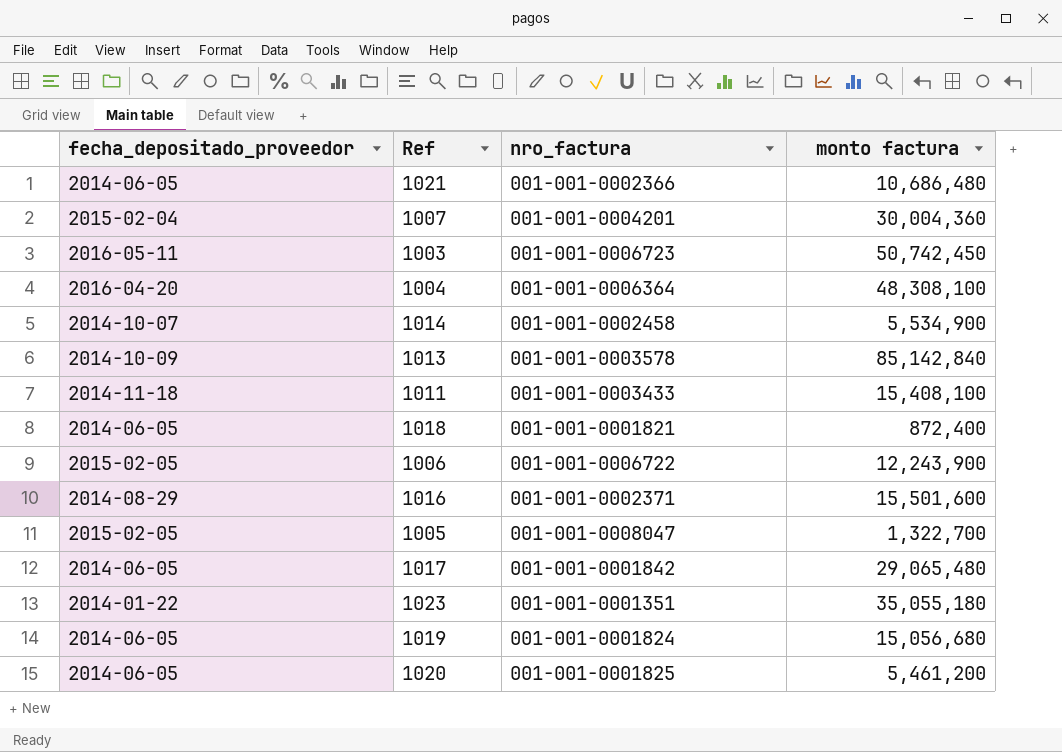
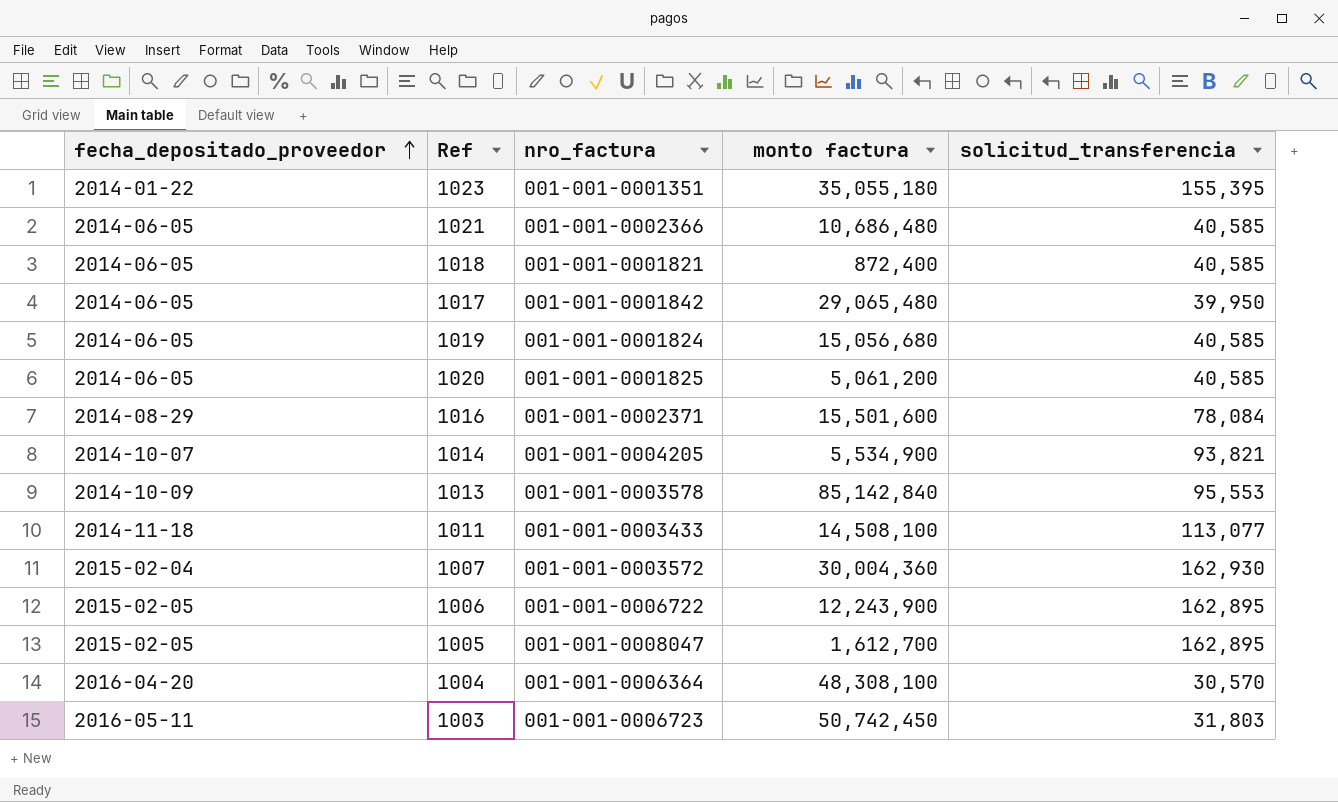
row order: none -> fecha_depositado_proveedor ascending
column solicitud_transferencia | position: none -> 5
1020 | monto factura: 5,461,200 -> 5,061,200
1014 | nro_factura: 001-001-0002458 -> 001-001-0004205
1011 | monto factura: 15,408,100 -> 14,508,100
1007 | nro_factura: 001-001-0004201 -> 001-001-0003572
1005 | monto factura: 1,322,700 -> 1,612,700

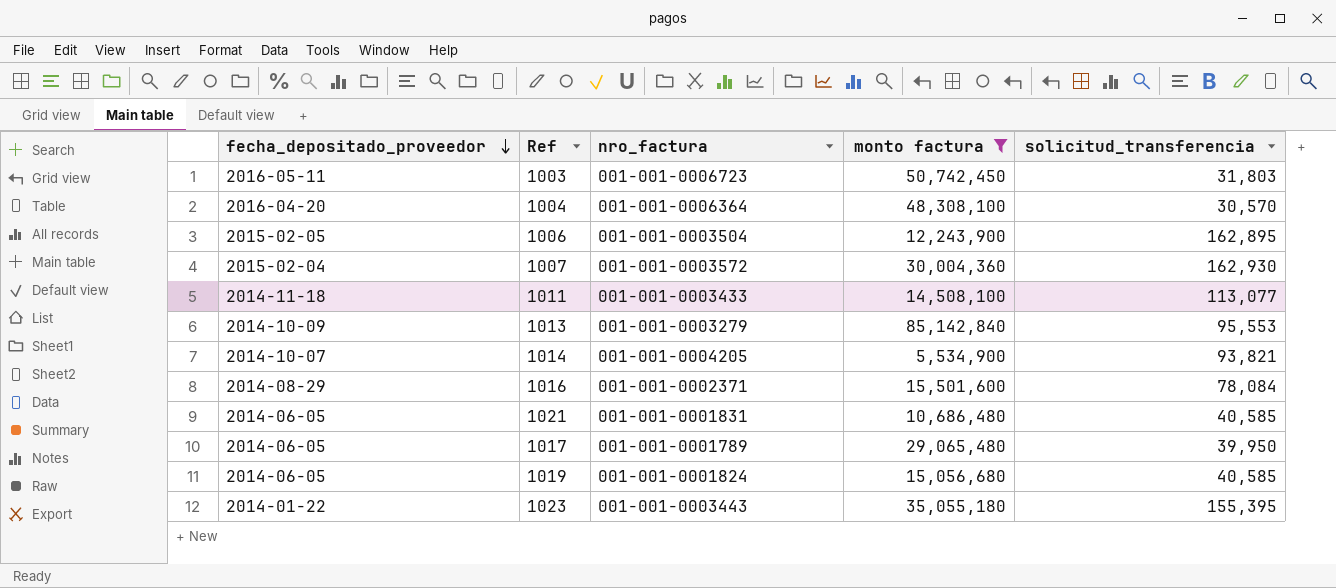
filter: none -> monto factura >= 5,534,900
row order: fecha_depositado_proveedor ascending -> fecha_depositado_proveedor descending
1006 | nro_factura: 001-001-0006722 -> 001-001-0003504
1013 | nro_factura: 001-001-0003578 -> 001-001-0003279
1021 | nro_factura: 001-001-0002366 -> 001-001-0001831
1017 | nro_factura: 001-001-0001842 -> 001-001-0001789
1023 | nro_factura: 001-001-0001351 -> 001-001-0003443

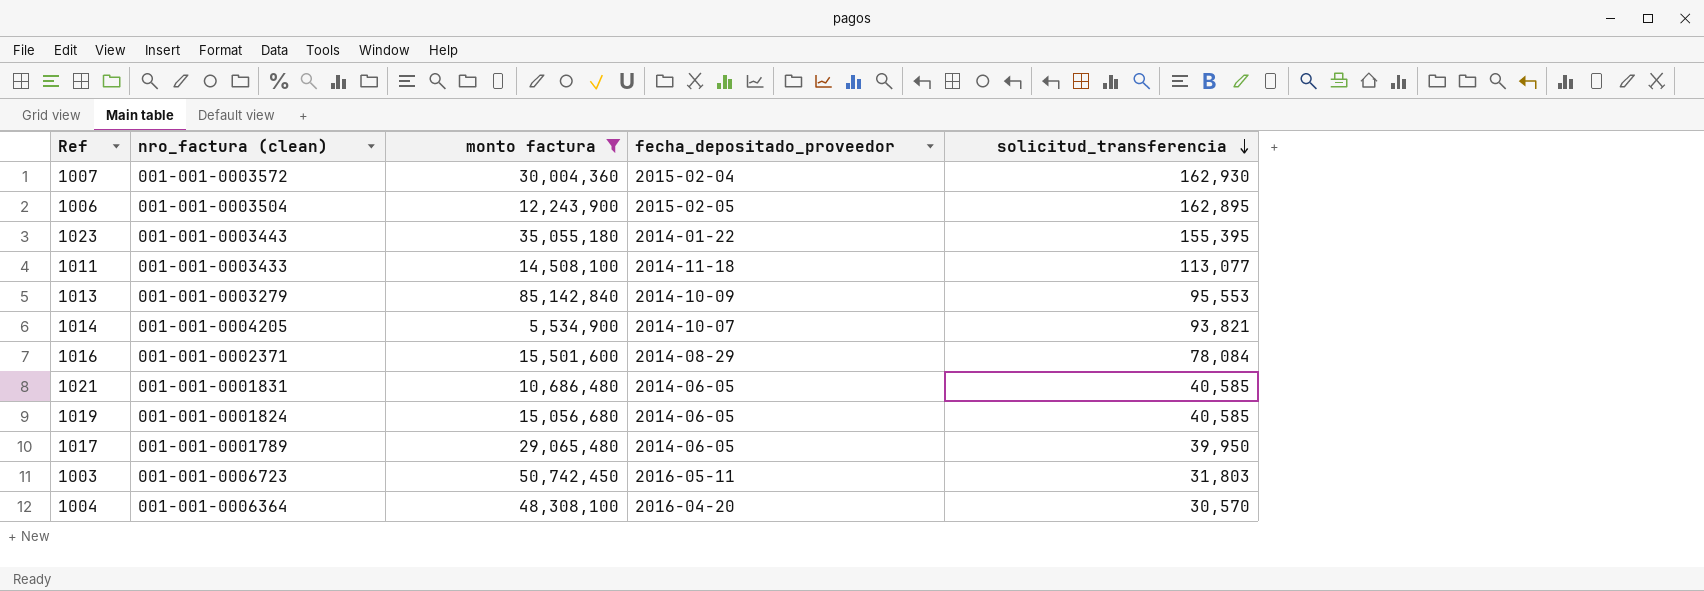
row order: fecha_depositado_proveedor descending -> solicitud_transferencia descending
column name: nro_factura -> nro_factura (clean)
column fecha_depositado_proveedor | position: 1 -> 4

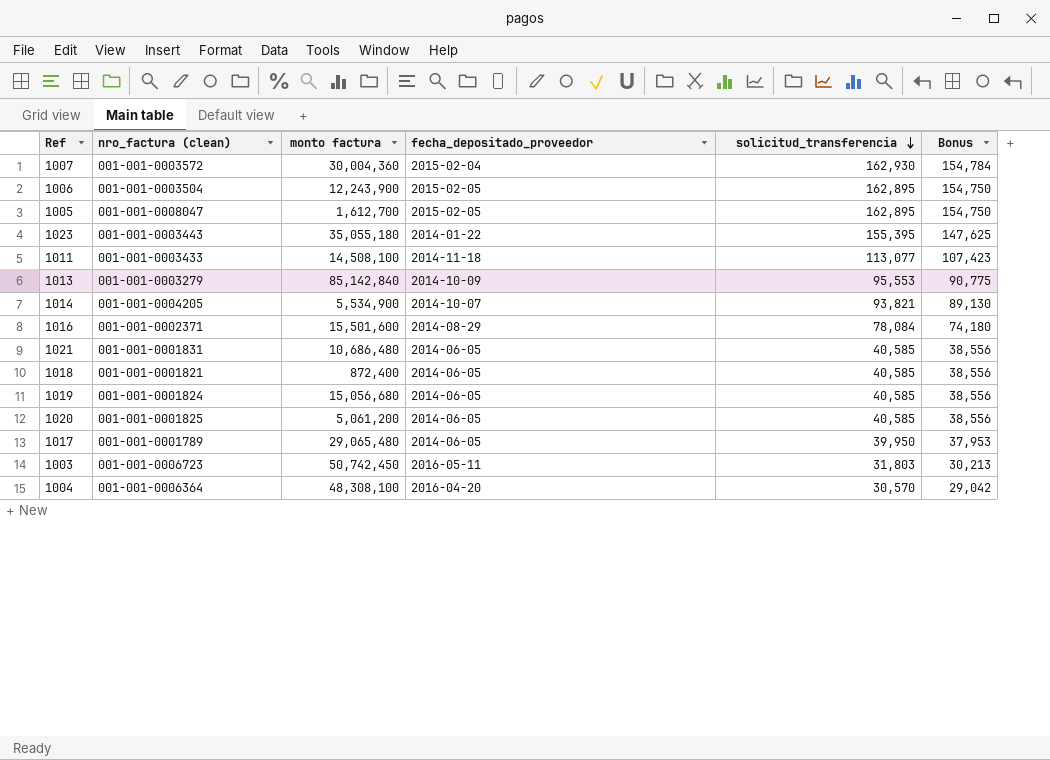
filter: monto factura >= 5,534,900 -> none
column Bonus | formula: none -> [solicitud_transferencia] * 0.95

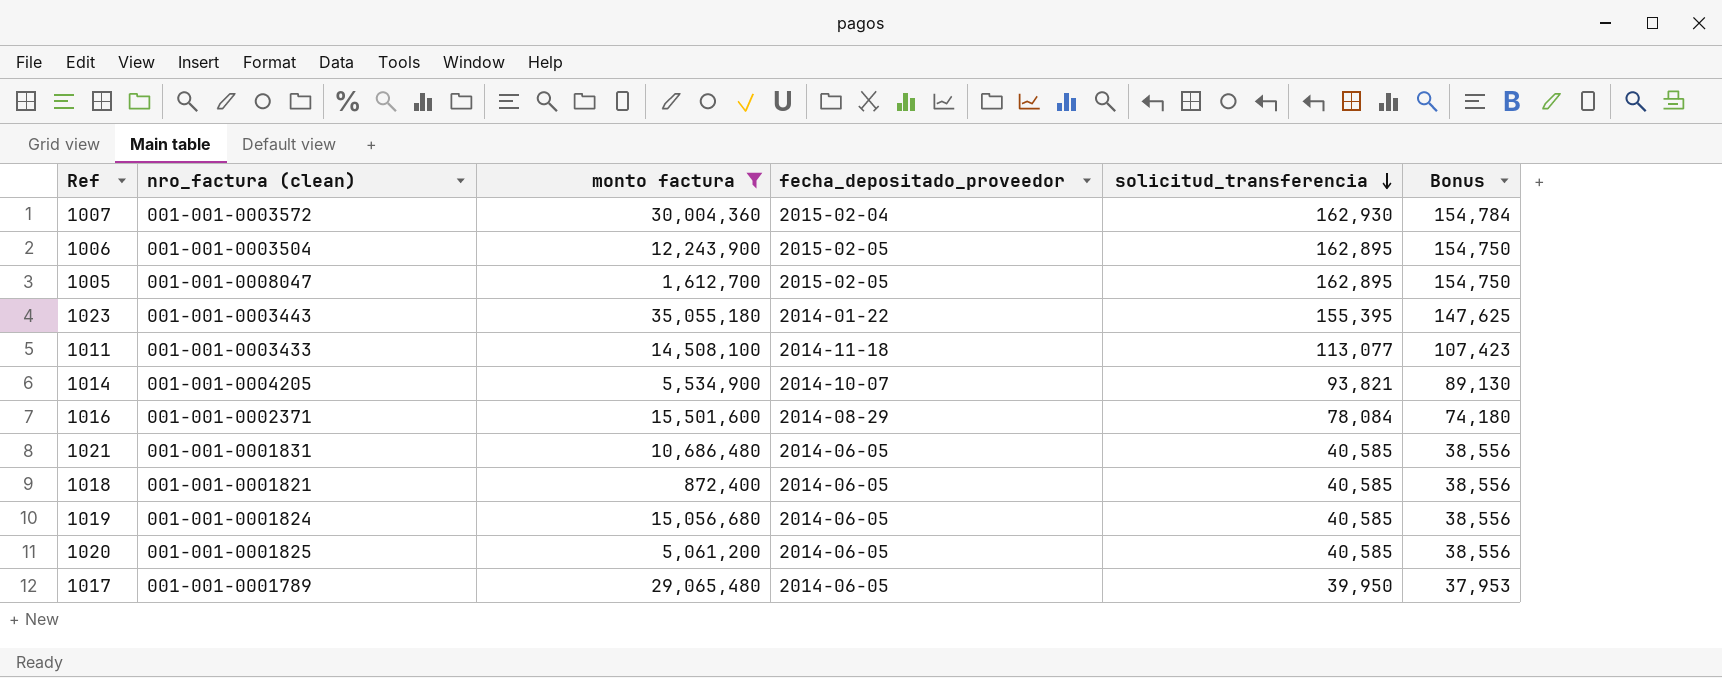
filter: none -> monto factura <= 35,055,180

